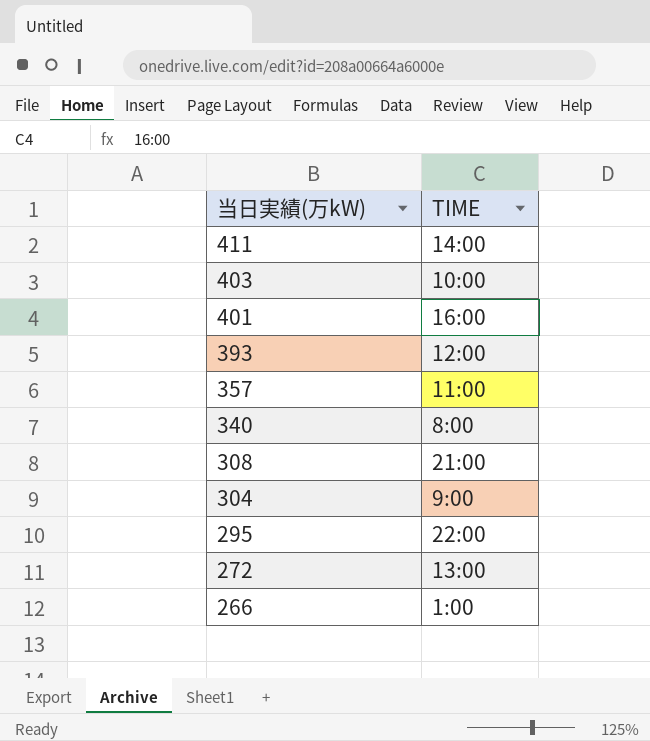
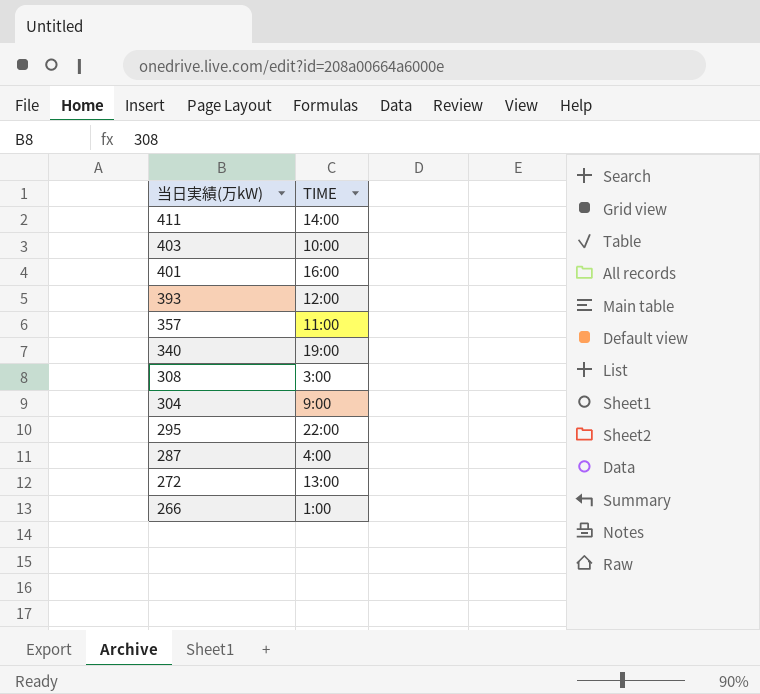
340 | TIME: 8:00 -> 19:00
308 | TIME: 21:00 -> 3:00
row 287: none -> 4:00

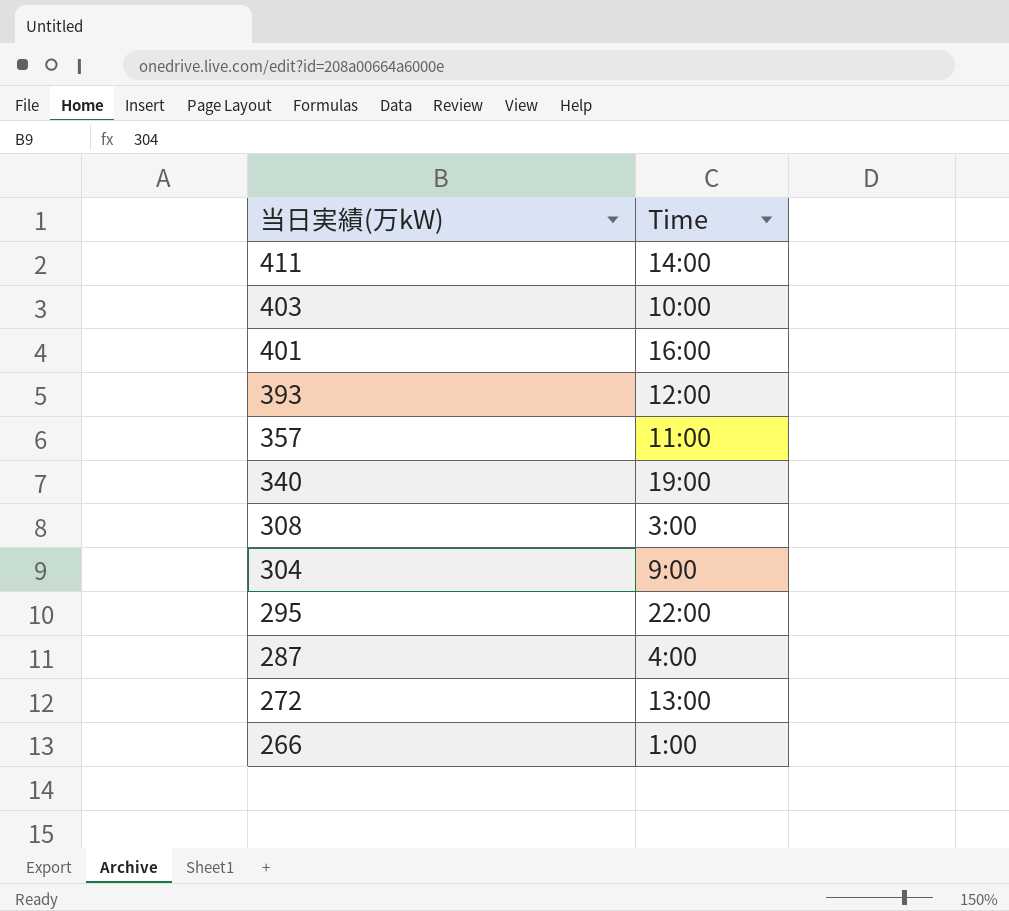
column name: TIME -> Time

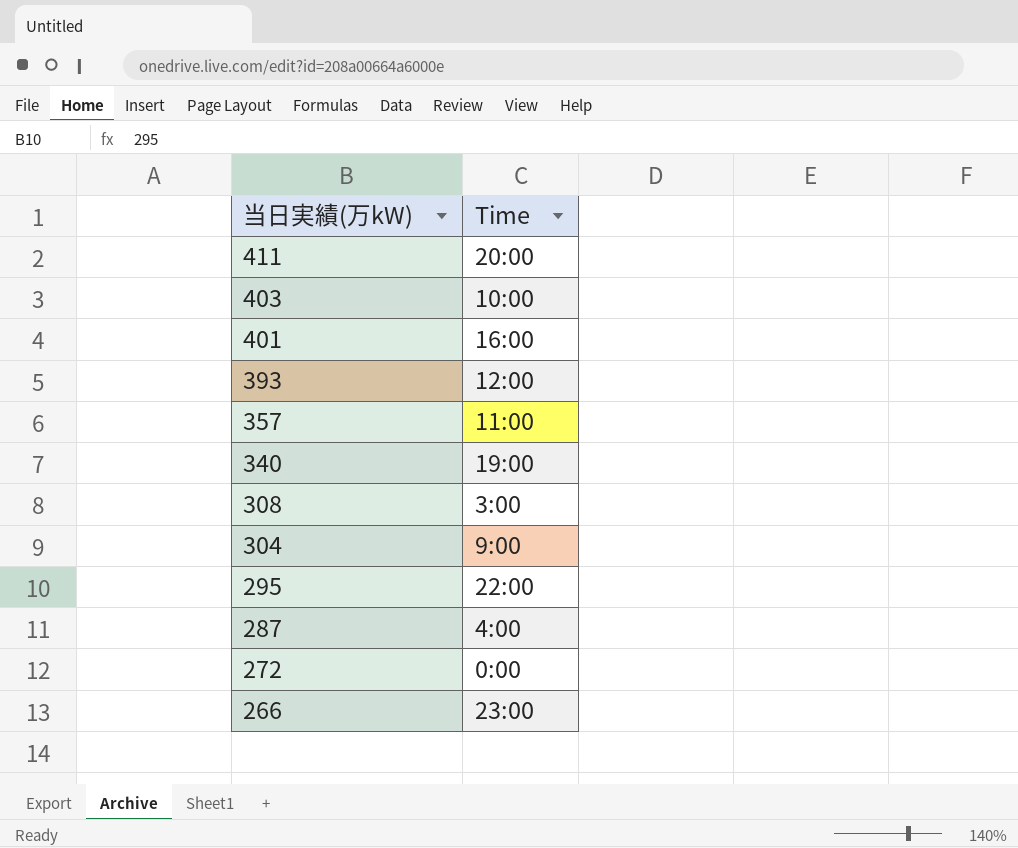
411 | Time: 14:00 -> 20:00
272 | Time: 13:00 -> 0:00
266 | Time: 1:00 -> 23:00

